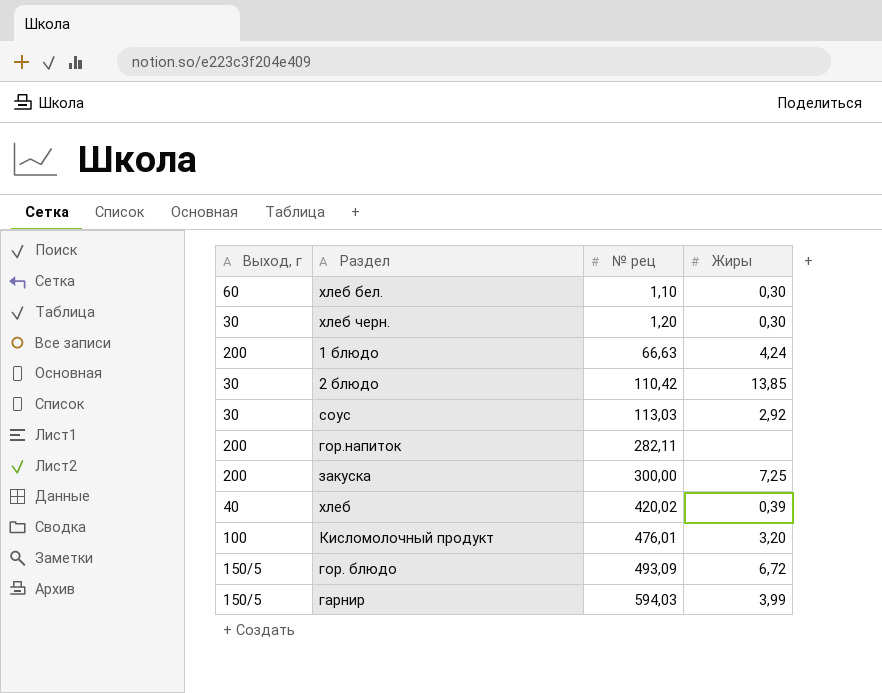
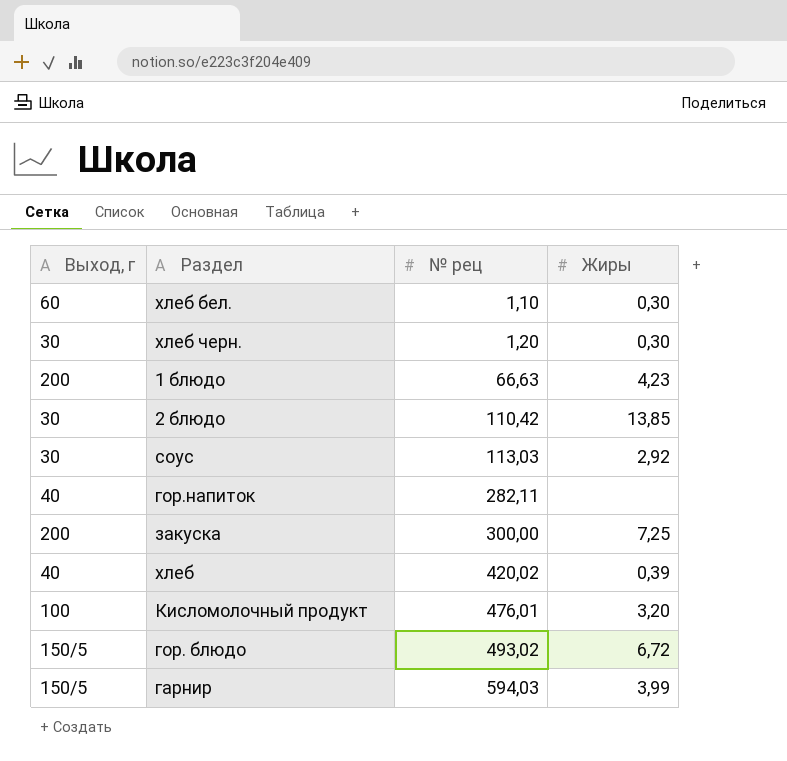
1 блюдо | Жиры: 4,24 -> 4,23
гор.напиток | Выход, г: 200 -> 40
гор. блюдо | № рец: 493,09 -> 493,02

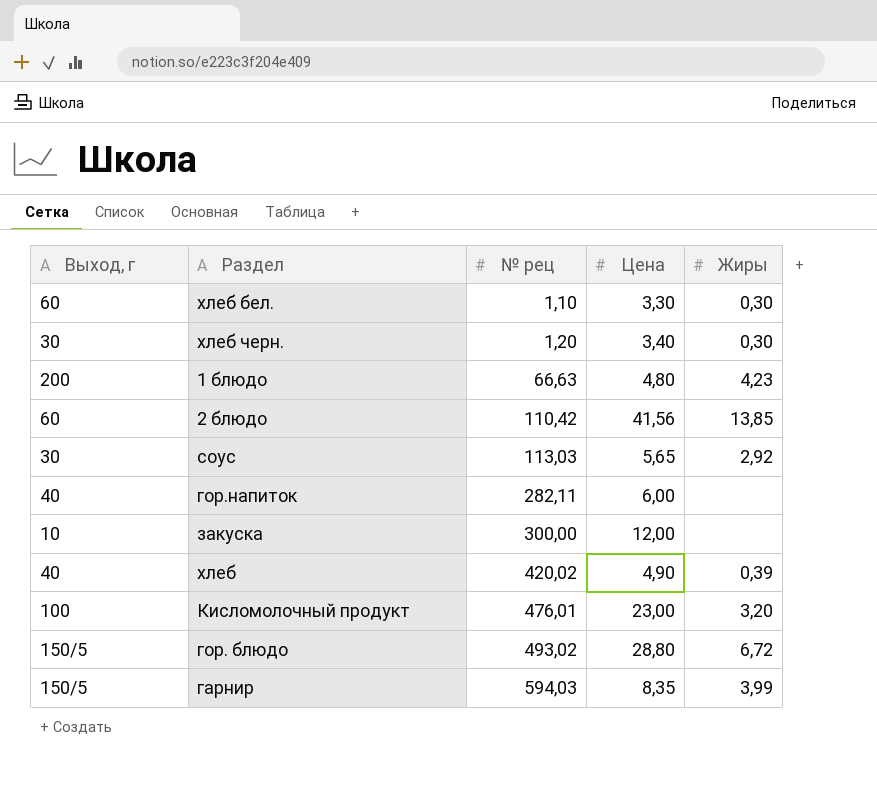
column Цена | position: none -> 4
2 блюдо | Выход, г: 30 -> 60
закуска | Выход, г: 200 -> 10
закуска | Жиры: 7,25 -> none

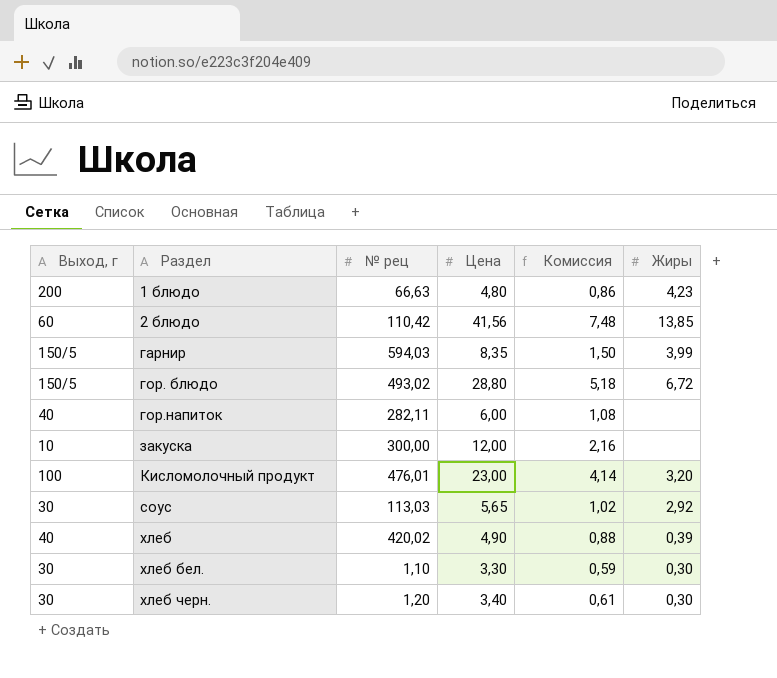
row order: № рец ascending -> Раздел ascending
column Комиссия | formula: none -> [Цена] * 0,18
хлеб бел. | Выход, г: 60 -> 30

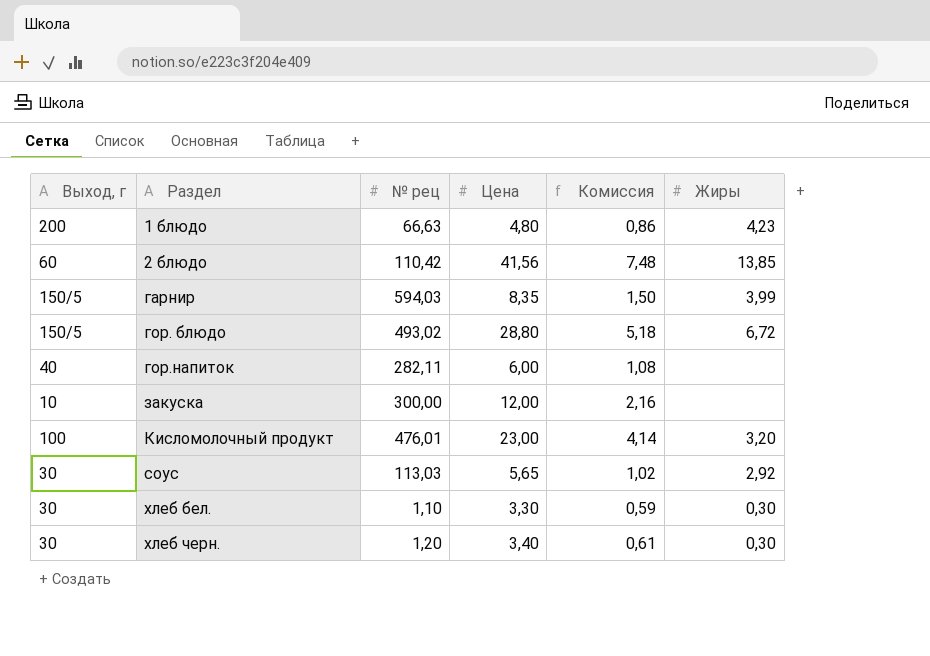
row хлеб: 40 | 420,02 | 4,90 | 0,88 | 0,39 -> none

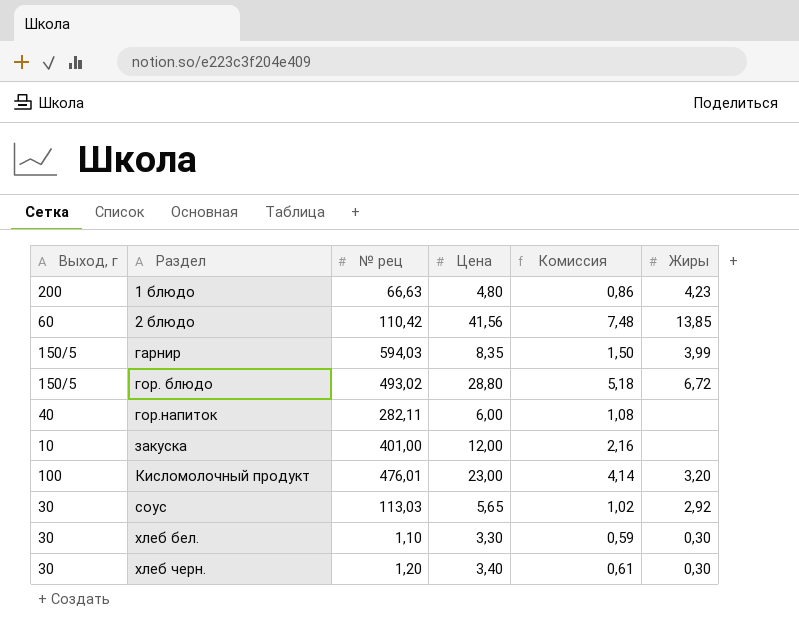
закуска | № рец: 300,00 -> 401,00

